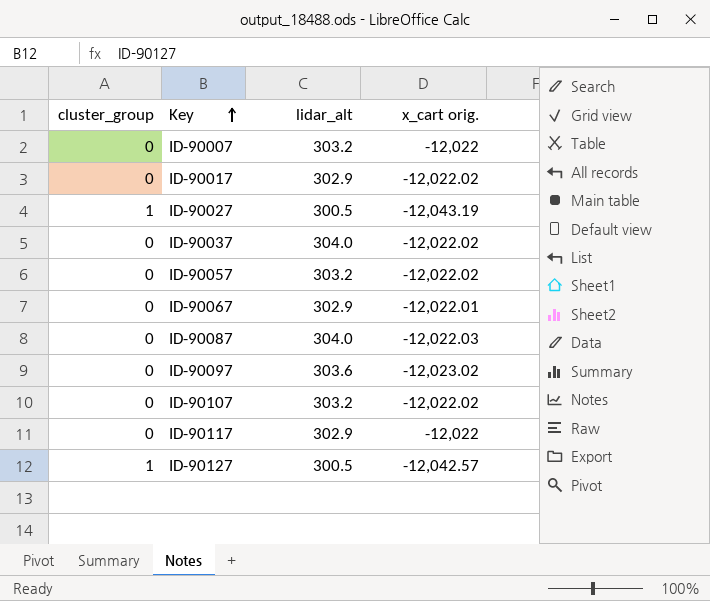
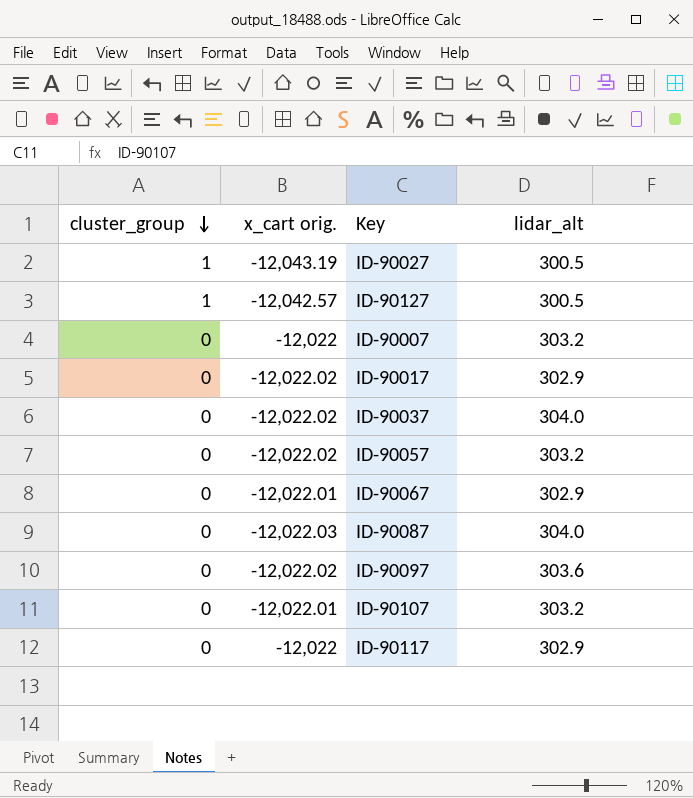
row order: Key ascending -> cluster_group descending
column x_cart orig. | position: 4 -> 2
ID-90097 | x_cart orig.: -12,023.02 -> -12,022.02
ID-90107 | x_cart orig.: -12,022.02 -> -12,022.01

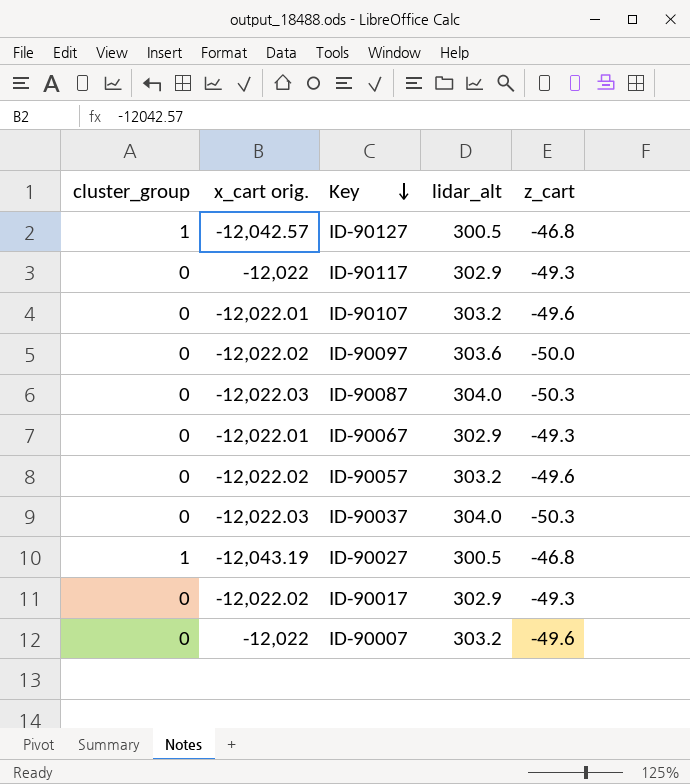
row order: cluster_group descending -> Key descending
column z_cart | position: none -> 5
ID-90037 | x_cart orig.: -12,022.02 -> -12,022.03

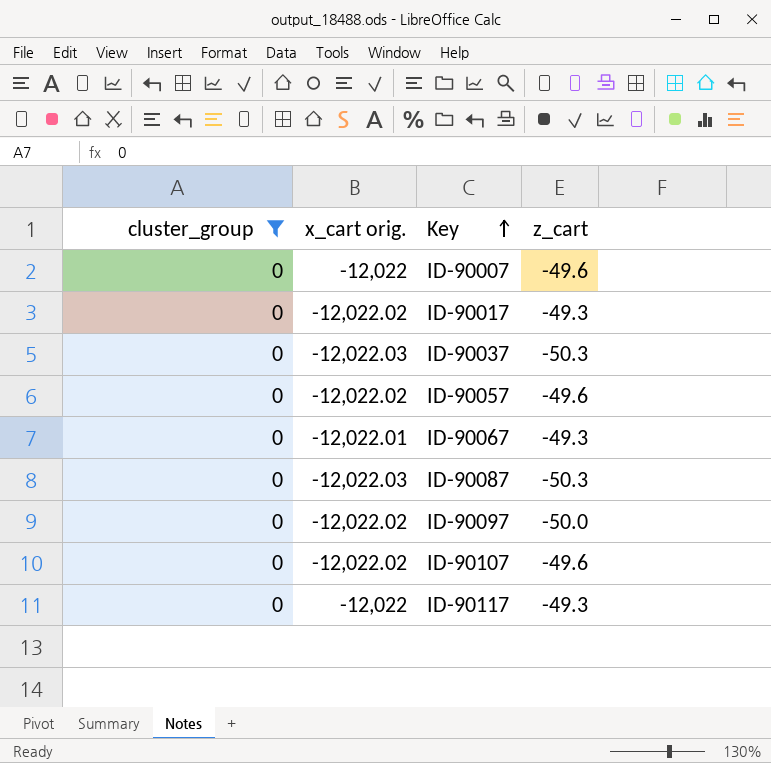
filter: none -> cluster_group = 0
row order: Key descending -> Key ascending
column lidar_alt | position: 4 -> none
ID-90107 | x_cart orig.: -12,022.01 -> -12,022.02

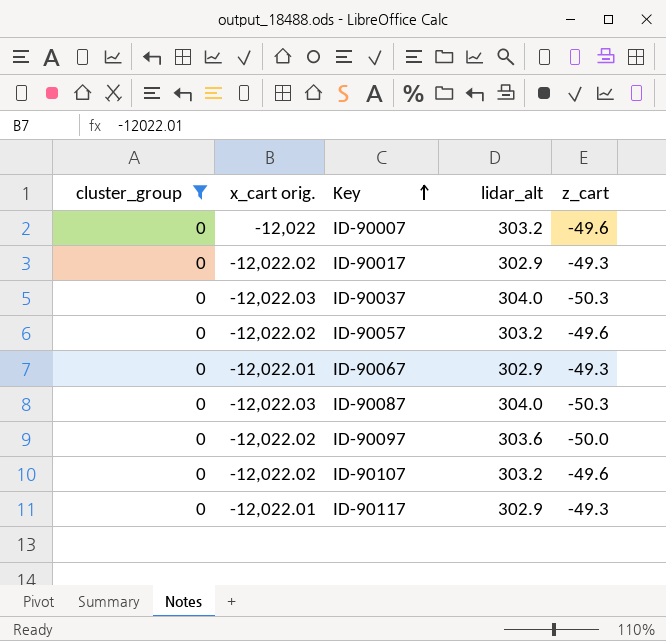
column lidar_alt | position: none -> 4
ID-90117 | x_cart orig.: -12,022 -> -12,022.01

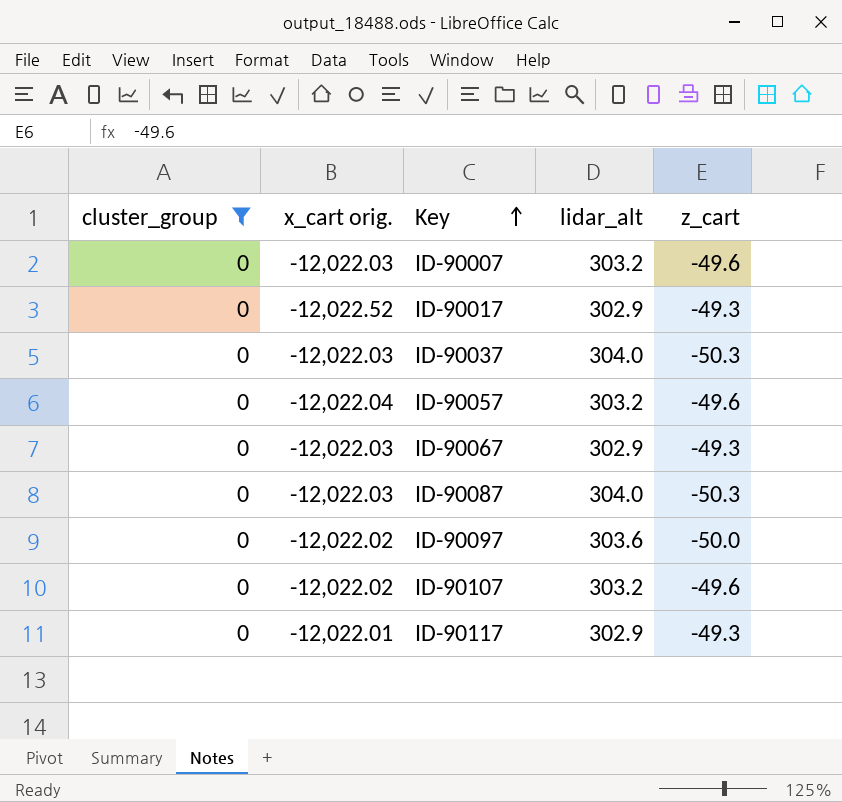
ID-90007 | x_cart orig.: -12,022 -> -12,022.03
ID-90017 | x_cart orig.: -12,022.02 -> -12,022.52
ID-90057 | x_cart orig.: -12,022.02 -> -12,022.04
ID-90067 | x_cart orig.: -12,022.01 -> -12,022.03

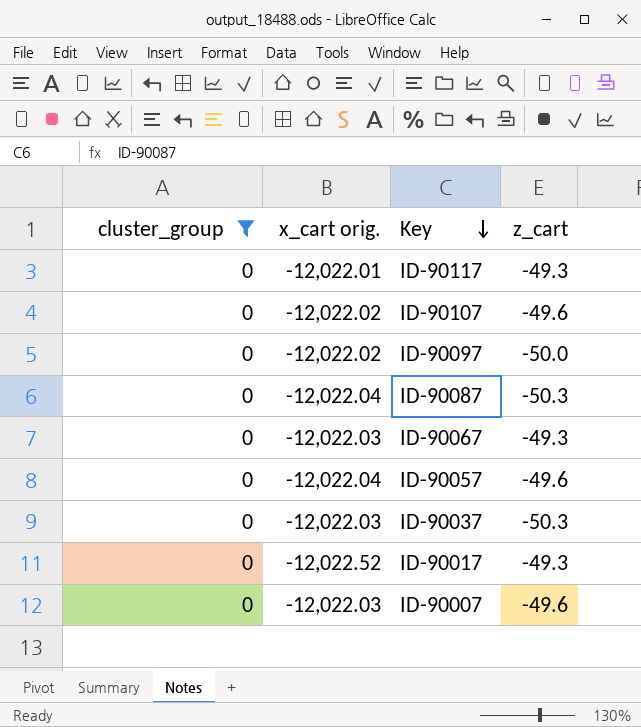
row order: Key ascending -> Key descending
column lidar_alt | position: 4 -> none
ID-90087 | x_cart orig.: -12,022.03 -> -12,022.04

